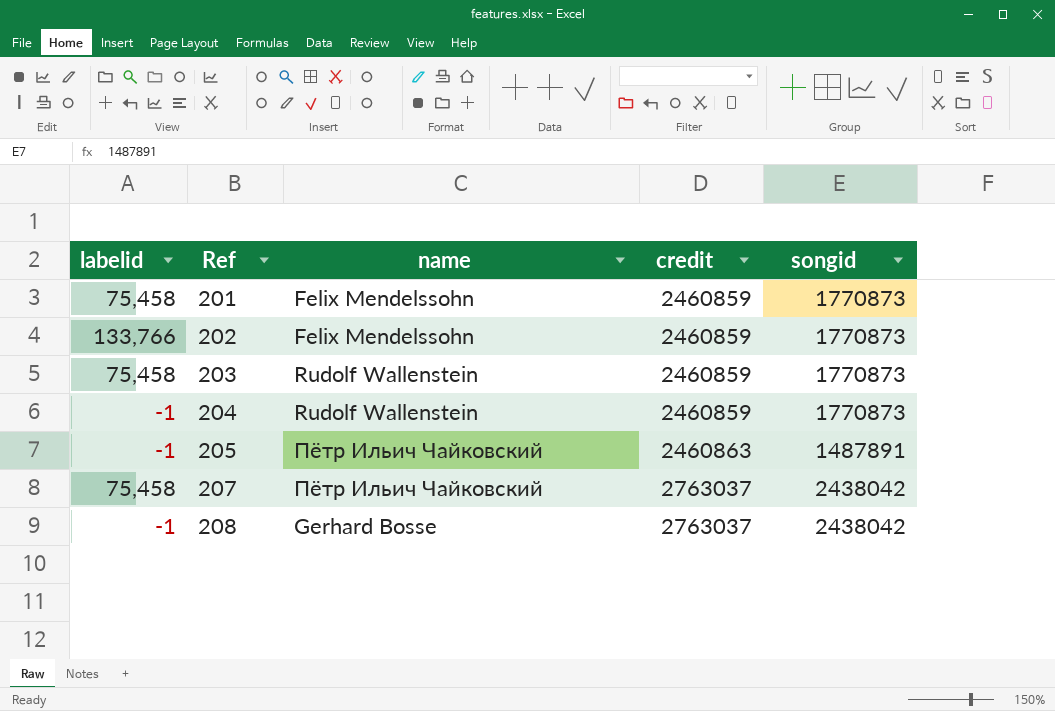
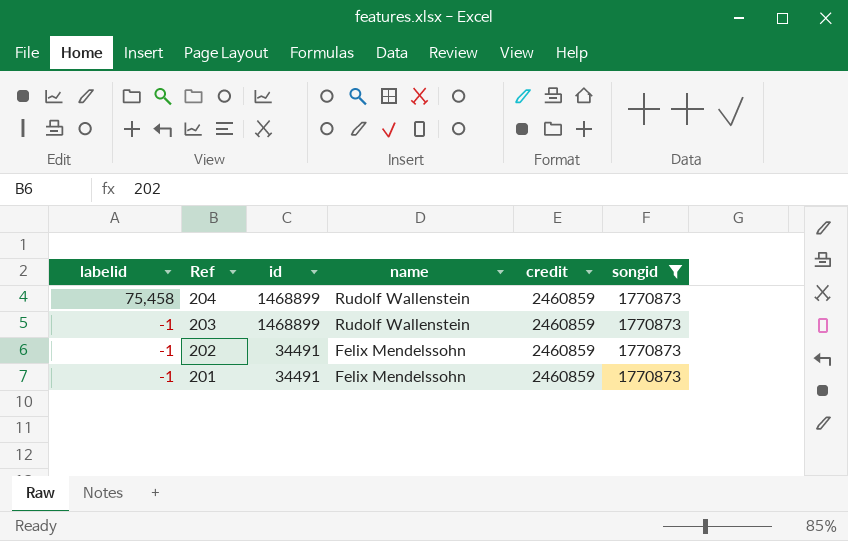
filter: none -> songid = 1770873
row order: Ref ascending -> labelid descending
column id | position: none -> 3
204 | labelid: -1 -> 75,458
203 | labelid: 75,458 -> -1
202 | labelid: 133,766 -> -1
201 | labelid: 75,458 -> -1

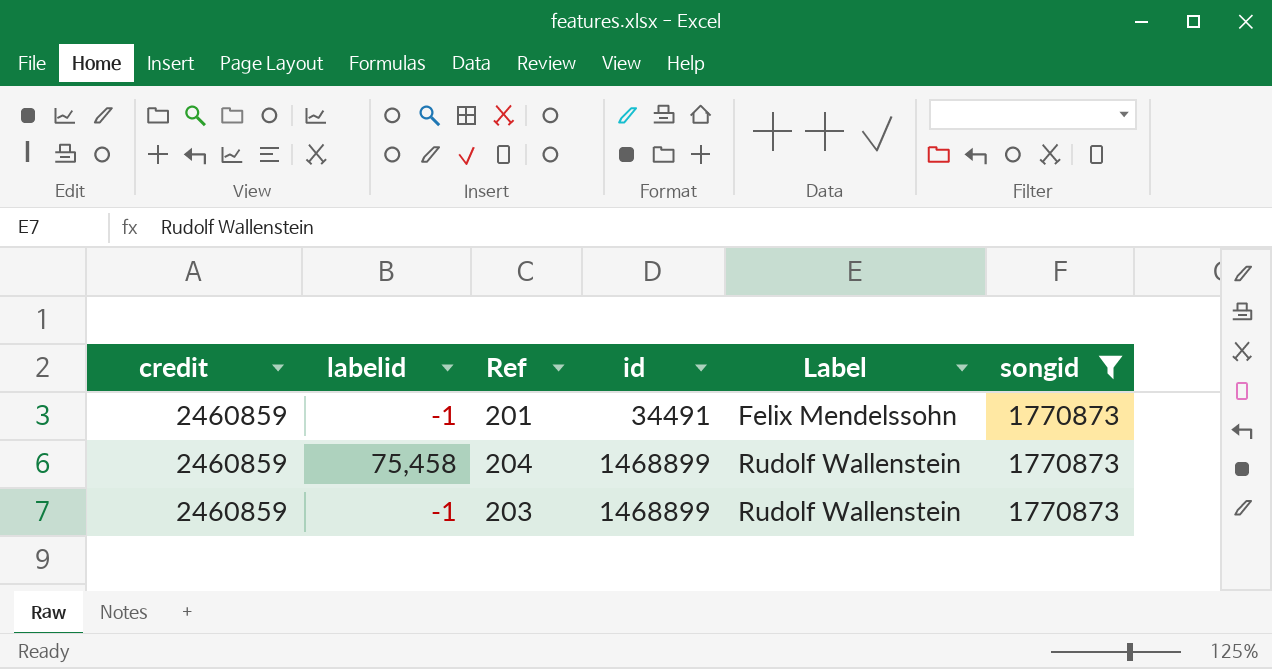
row order: labelid descending -> id ascending
column credit | position: 5 -> 1
column name: name -> Label
row 202: -1 | 34491 | Felix Mendelssohn | 2460859 | 1770873 -> none

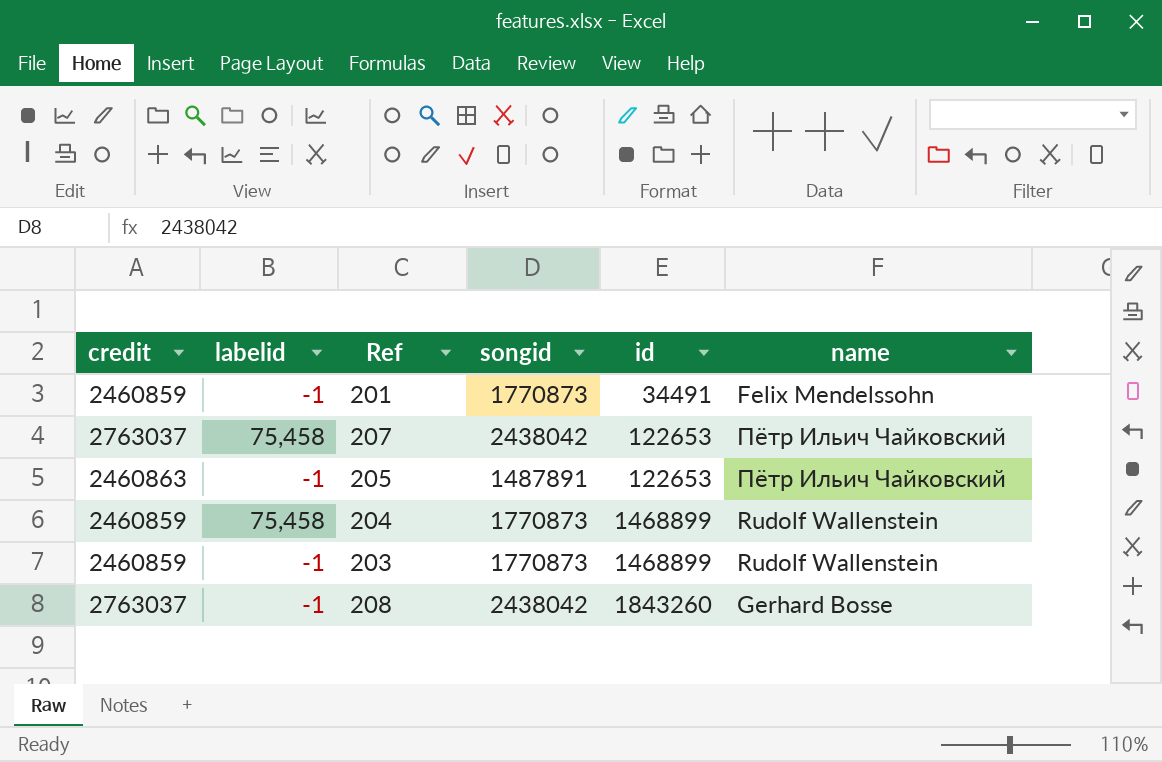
filter: songid = 1770873 -> none
column songid | position: 6 -> 4
column name: Label -> name

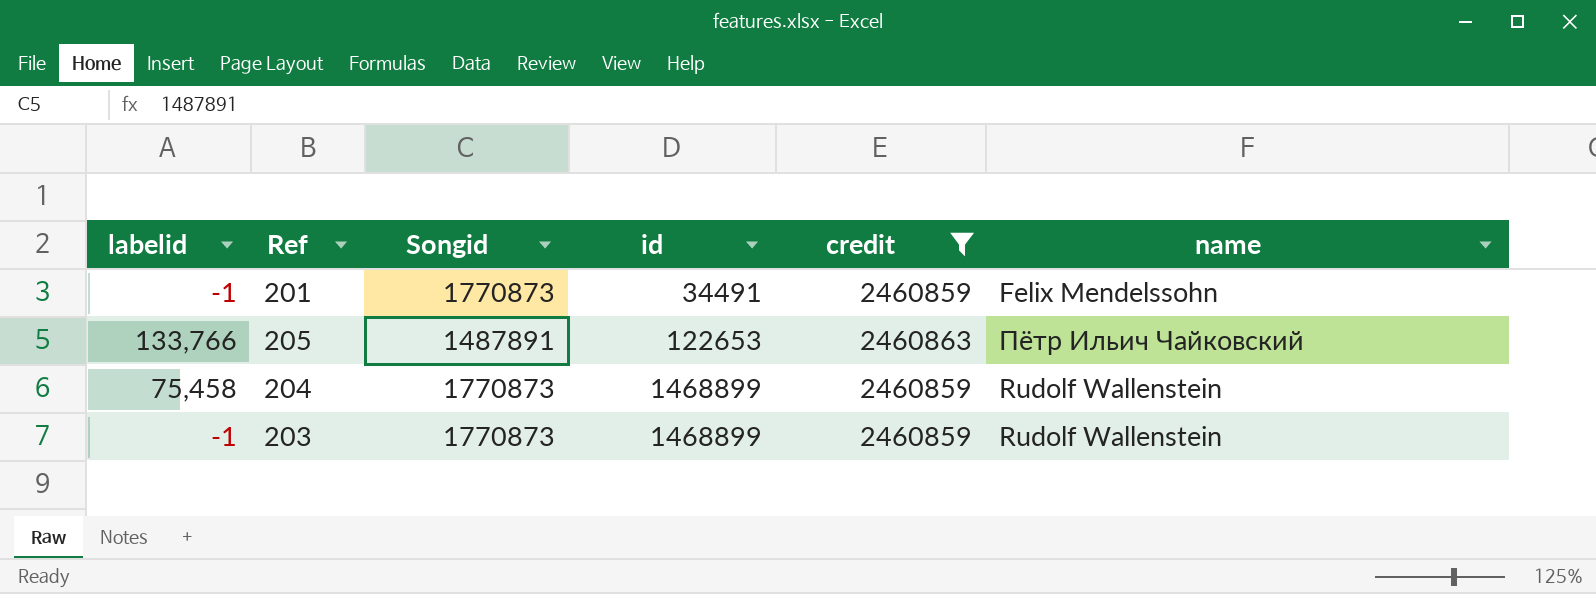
filter: none -> credit != 2763037
column name: songid -> Songid
column credit | position: 1 -> 5
205 | labelid: -1 -> 133,766

